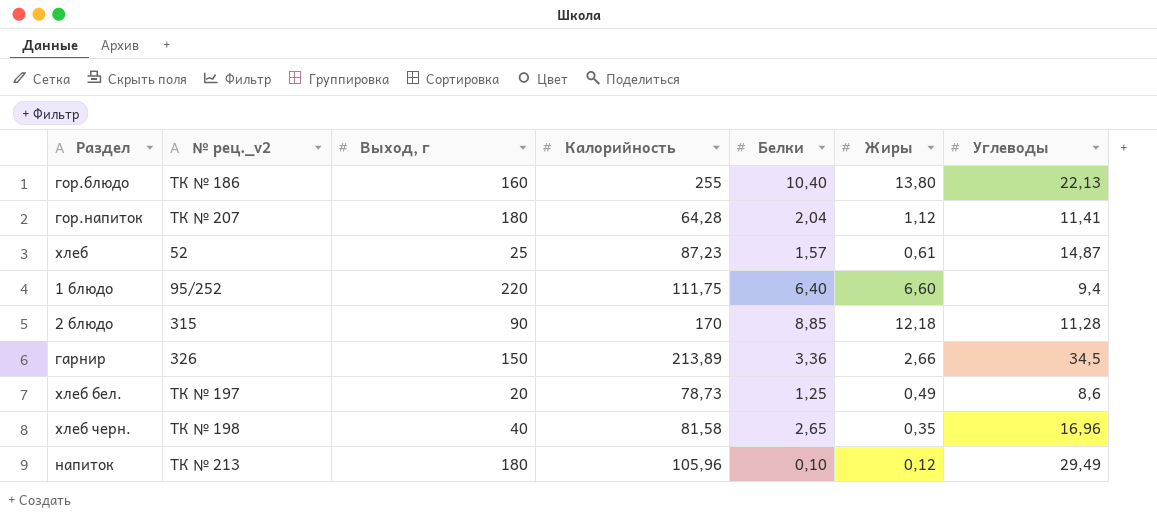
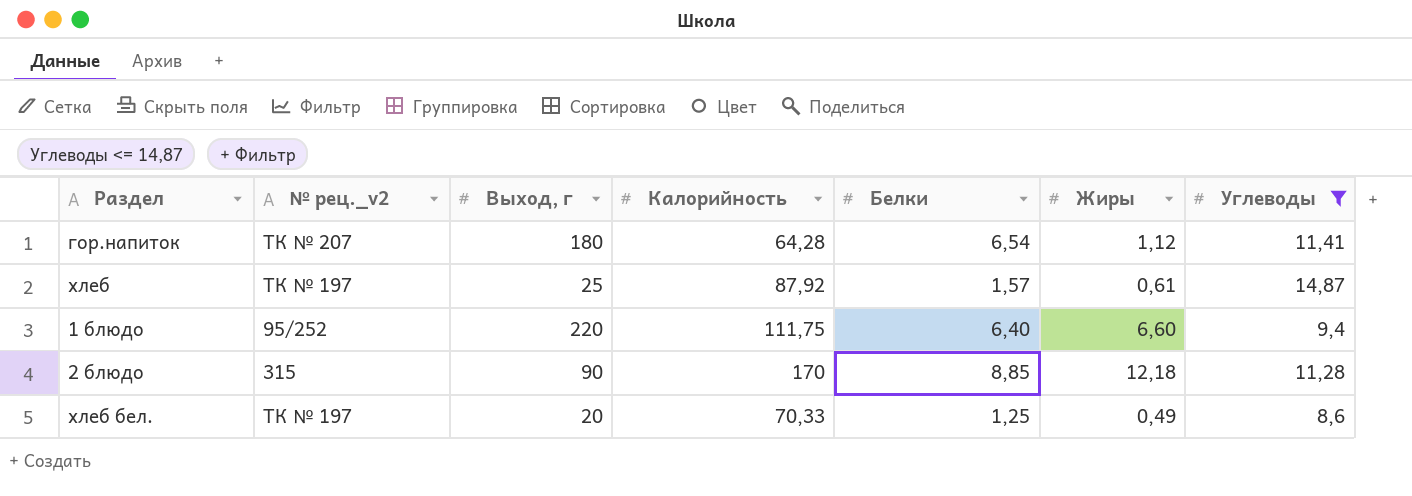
filter: none -> Углеводы <= 14,87
гор.напиток | Белки: 2,04 -> 6,54
хлеб | № рец._v2: 52 -> ТК № 197
хлеб | Калорийность: 87,23 -> 87,92
хлеб бел. | Калорийность: 78,73 -> 70,33

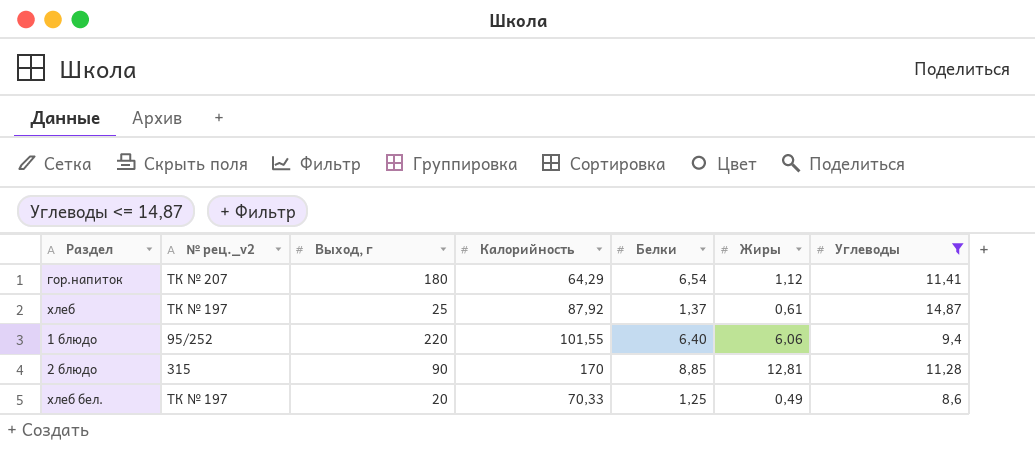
гор.напиток | Калорийность: 64,28 -> 64,29
хлеб | Белки: 1,57 -> 1,37
1 блюдо | Калорийность: 111,75 -> 101,55
1 блюдо | Жиры: 6,60 -> 6,06
2 блюдо | Жиры: 12,18 -> 12,81

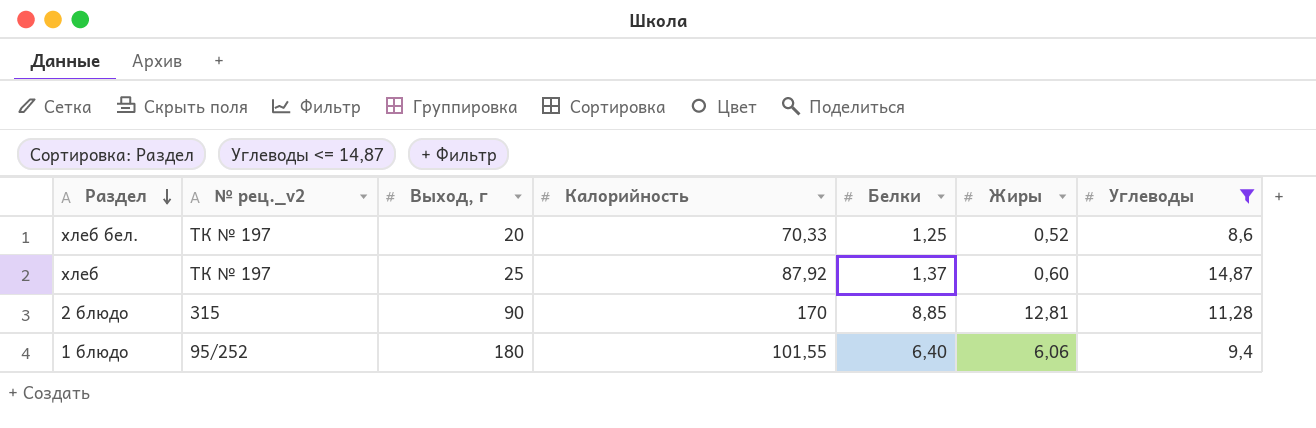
row order: none -> Раздел descending
row гор.напиток: ТК № 207 | 180 | 64,29 | 6,54 | 1,12 | 11,41 -> none
хлеб бел. | Жиры: 0,49 -> 0,52
хлеб | Жиры: 0,61 -> 0,60
1 блюдо | Выход, г: 220 -> 180

